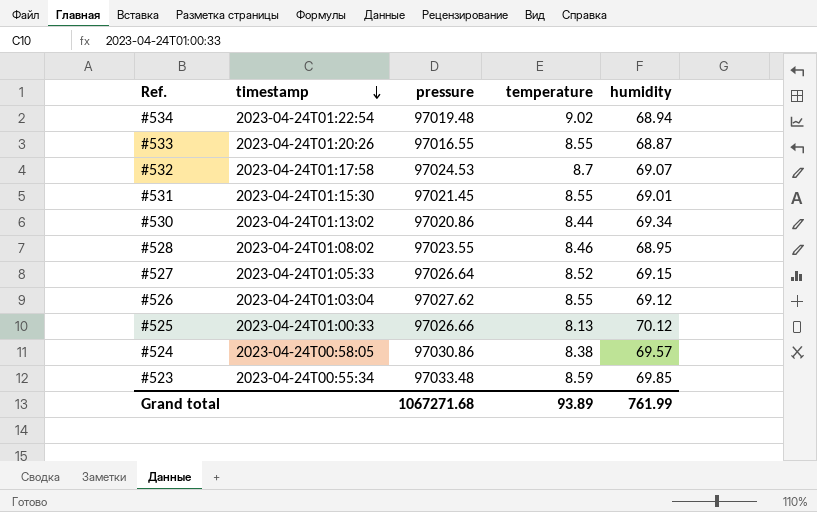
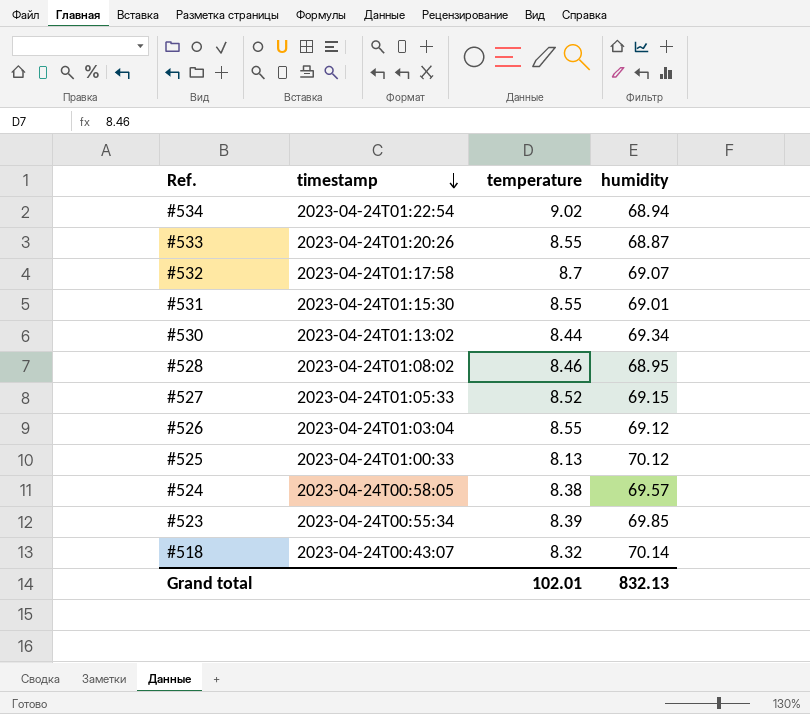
column pressure | position: 3 -> none
#523 | temperature: 8.59 -> 8.39
row #518: none -> 2023-04-24T00:43:07 | 8.32 | 70.14
Grand total | temperature: 93.89 -> 102.01
Grand total | humidity: 761.99 -> 832.13

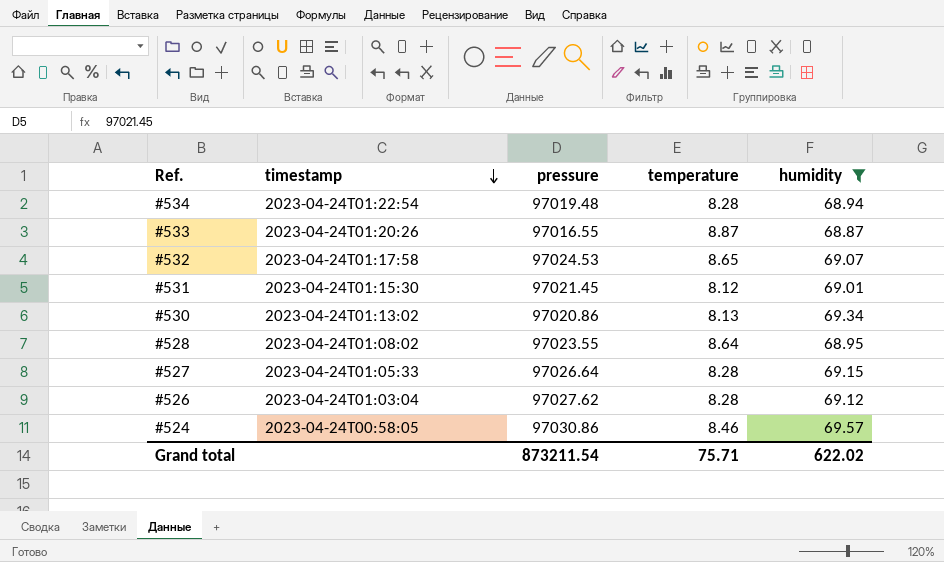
filter: none -> humidity <= 69.57
column pressure | position: none -> 3
#534 | temperature: 9.02 -> 8.28
#533 | temperature: 8.55 -> 8.87
#532 | temperature: 8.7 -> 8.65
#531 | temperature: 8.55 -> 8.12
#530 | temperature: 8.44 -> 8.13
#528 | temperature: 8.46 -> 8.64
#527 | temperature: 8.52 -> 8.28
#526 | temperature: 8.55 -> 8.28
#524 | temperature: 8.38 -> 8.46
Grand total | temperature: 102.01 -> 75.71
Grand total | humidity: 832.13 -> 622.02

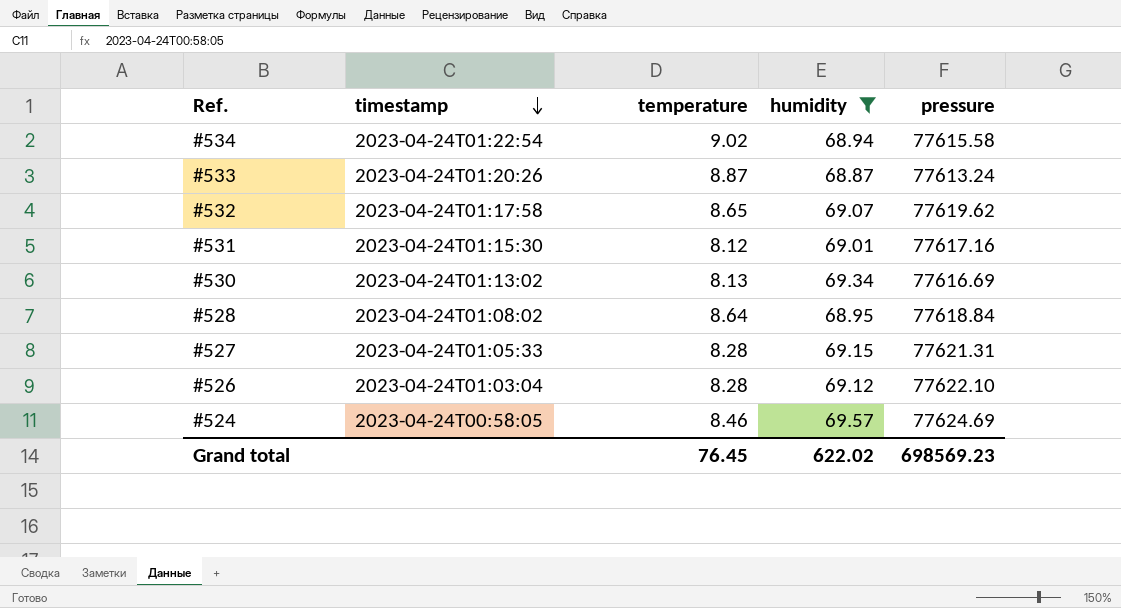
column pressure | position: 3 -> 5
#534 | temperature: 8.28 -> 9.02
#534 | pressure: 97019.48 -> 77615.58
#533 | pressure: 97016.55 -> 77613.24
#532 | pressure: 97024.53 -> 77619.62
#531 | pressure: 97021.45 -> 77617.16
#530 | pressure: 97020.86 -> 77616.69
#528 | pressure: 97023.55 -> 77618.84
#527 | pressure: 97026.64 -> 77621.31
#526 | pressure: 97027.62 -> 77622.10
#524 | pressure: 97030.86 -> 77624.69
Grand total | temperature: 75.71 -> 76.45
Grand total | pressure: 873211.54 -> 698569.23

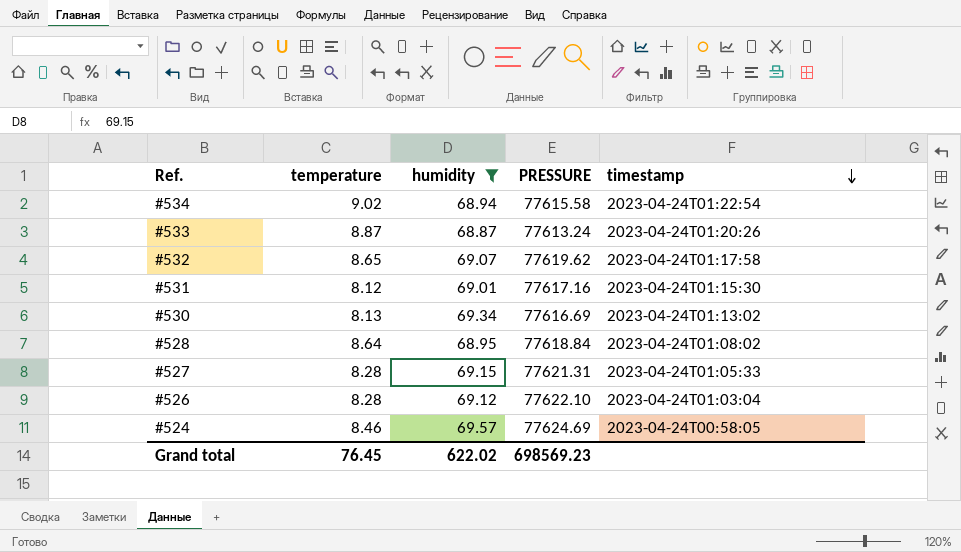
column name: pressure -> PRESSURE
column timestamp | position: 2 -> 5

